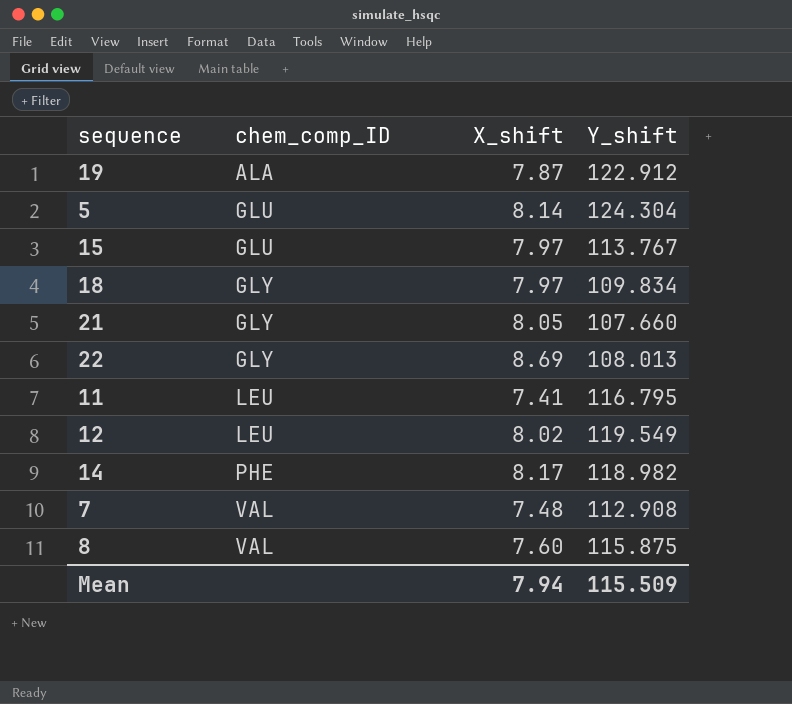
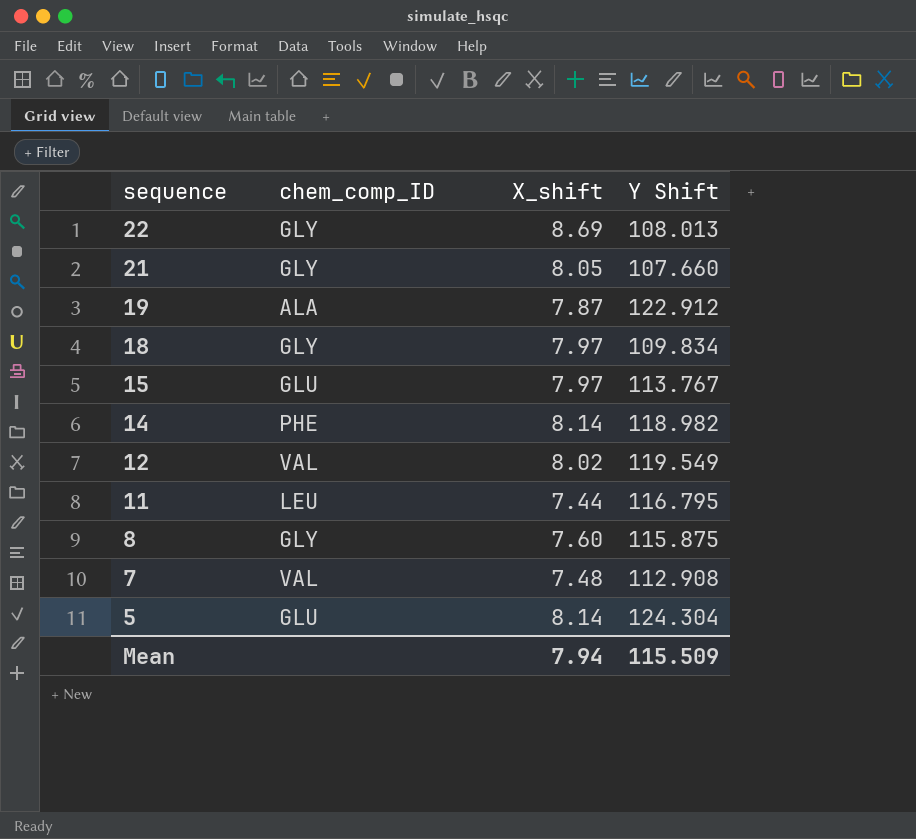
row order: chem_comp_ID ascending -> sequence descending
column name: Y_shift -> Y Shift
14 | X_shift: 8.17 -> 8.14
12 | chem_comp_ID: LEU -> VAL
11 | X_shift: 7.41 -> 7.44
8 | chem_comp_ID: VAL -> GLY

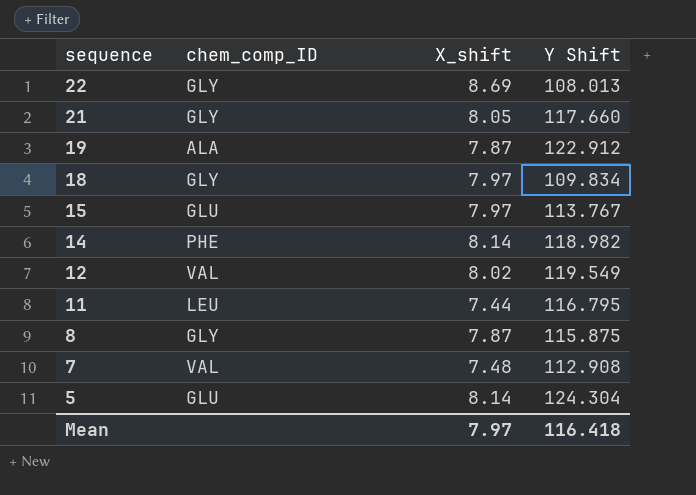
21 | Y Shift: 107.660 -> 117.660
8 | X_shift: 7.60 -> 7.87
Mean | X_shift: 7.94 -> 7.97
Mean | Y Shift: 115.509 -> 116.418

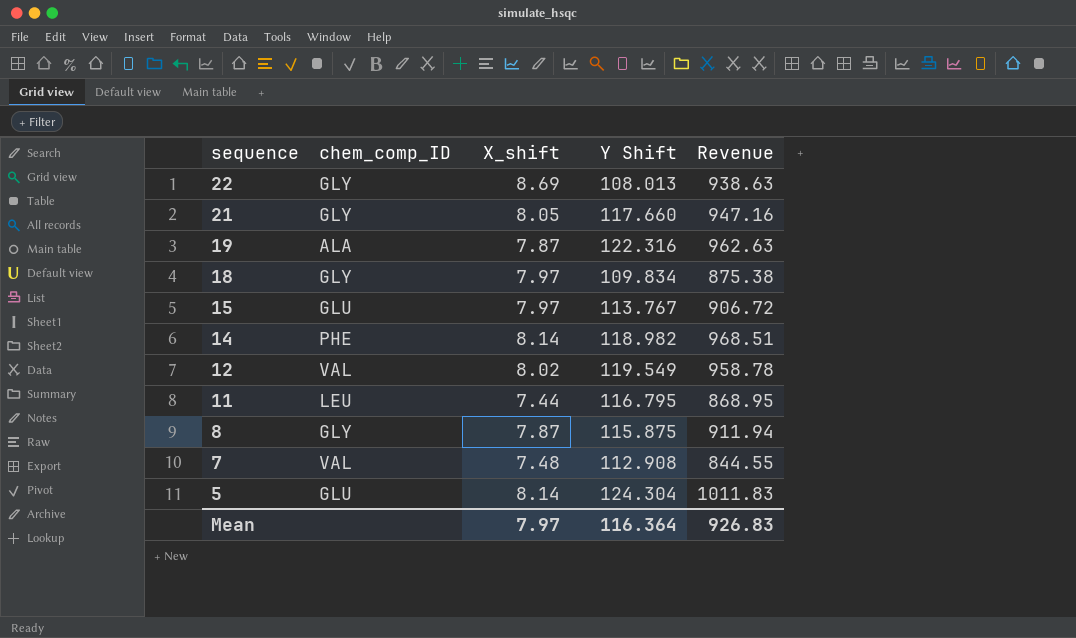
column Revenue | formula: none -> [X_shift] * [Y Shift]
19 | Y Shift: 122.912 -> 122.316
Mean | Y Shift: 116.418 -> 116.364

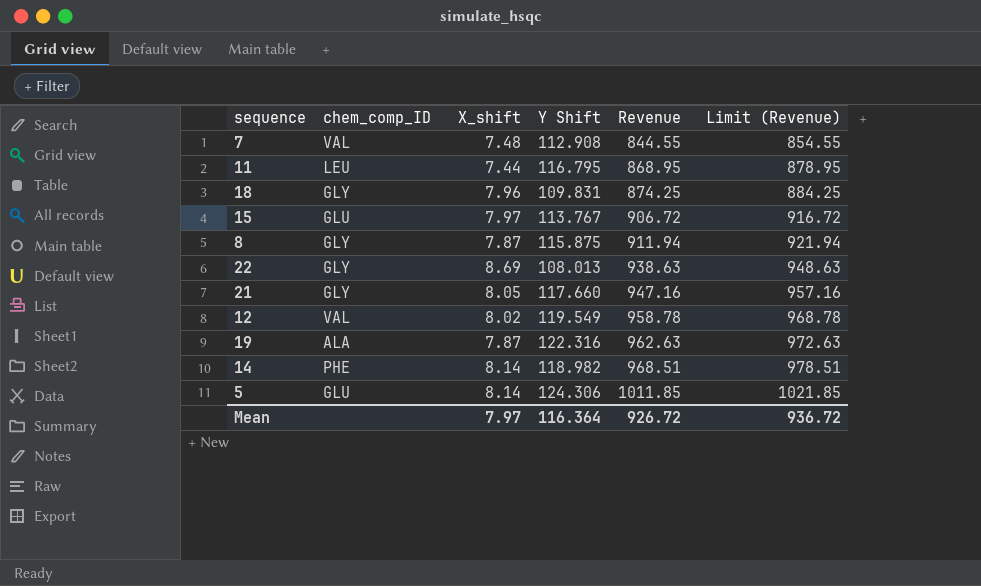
row order: sequence descending -> Revenue ascending
column Limit (Revenue) | formula: none -> [Revenue] + 10
18 | X_shift: 7.97 -> 7.96
18 | Y Shift: 109.834 -> 109.831
18 | Revenue: 875.38 -> 874.25
5 | Y Shift: 124.304 -> 124.306
5 | Revenue: 1011.83 -> 1011.85
Mean | Revenue: 926.83 -> 926.72

